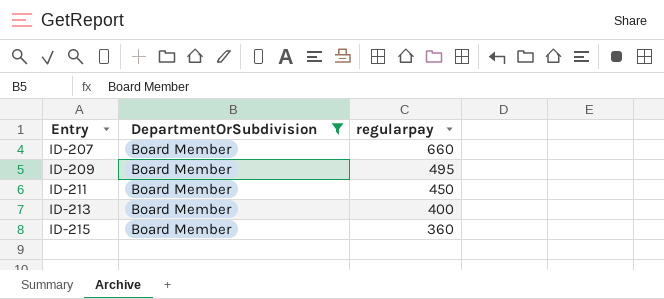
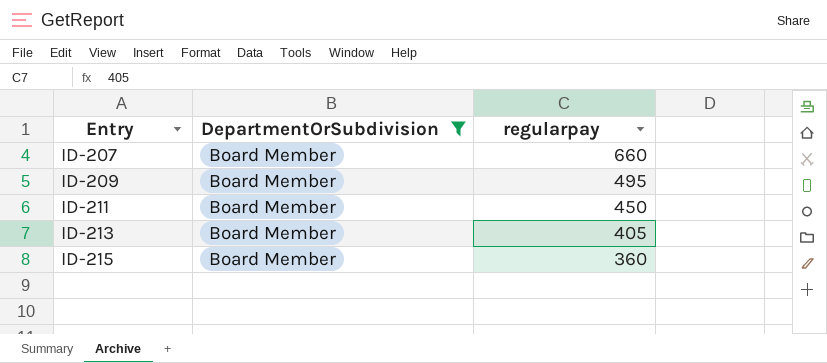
ID-213 | regularpay: 400 -> 405

